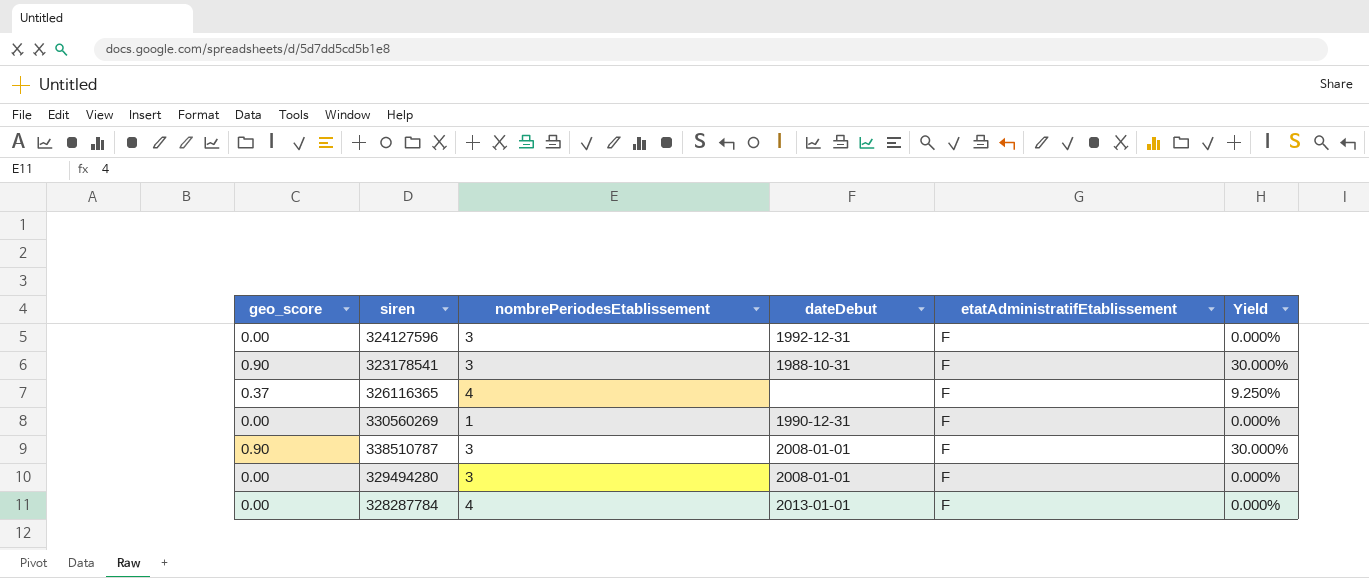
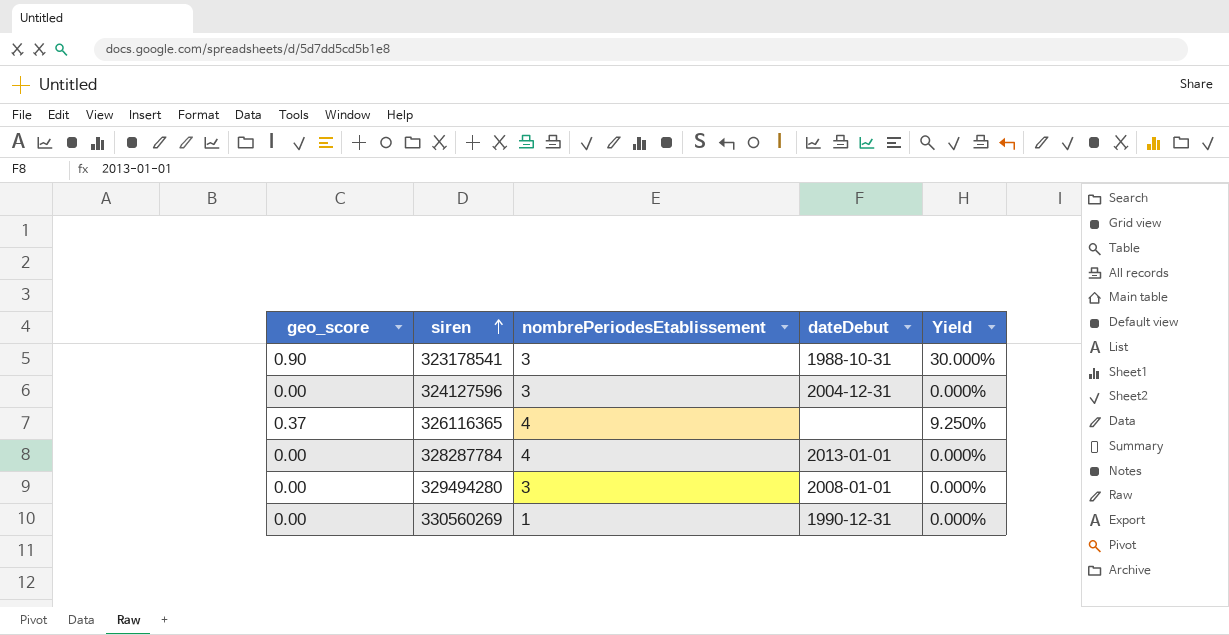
row order: none -> siren ascending
column etatAdministratifEtablissement | position: 5 -> none
row 338510787: 0.90 | 3 | 2008-01-01 | F | 30.000% -> none
324127596 | dateDebut: 1992-12-31 -> 2004-12-31

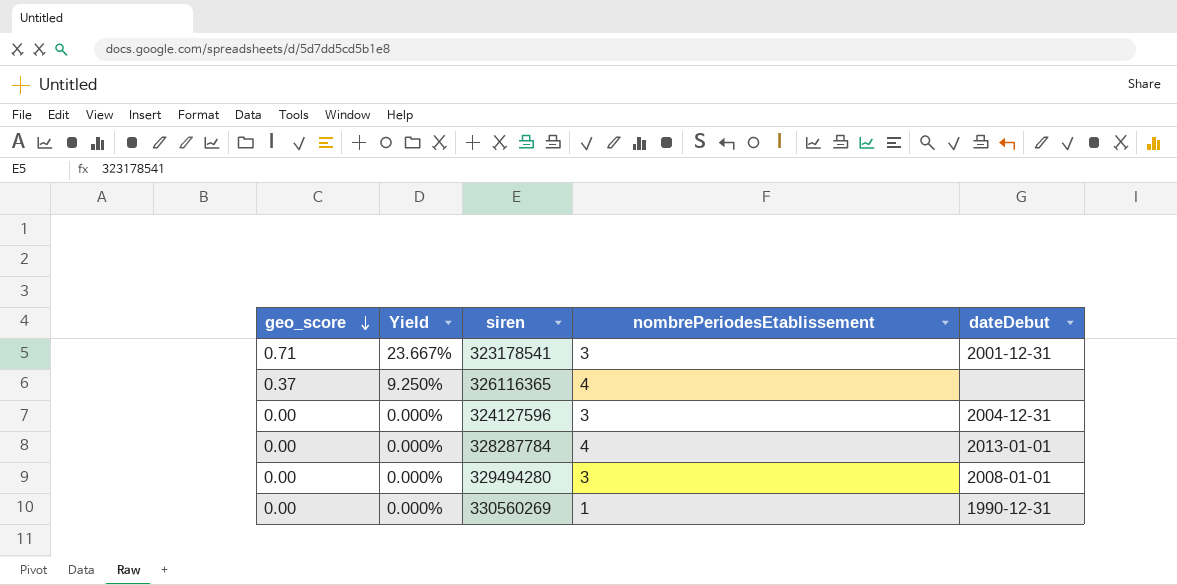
row order: siren ascending -> geo_score descending
column Yield | position: 5 -> 2
323178541 | geo_score: 0.90 -> 0.71
323178541 | Yield: 30.000% -> 23.667%
323178541 | dateDebut: 1988-10-31 -> 2001-12-31

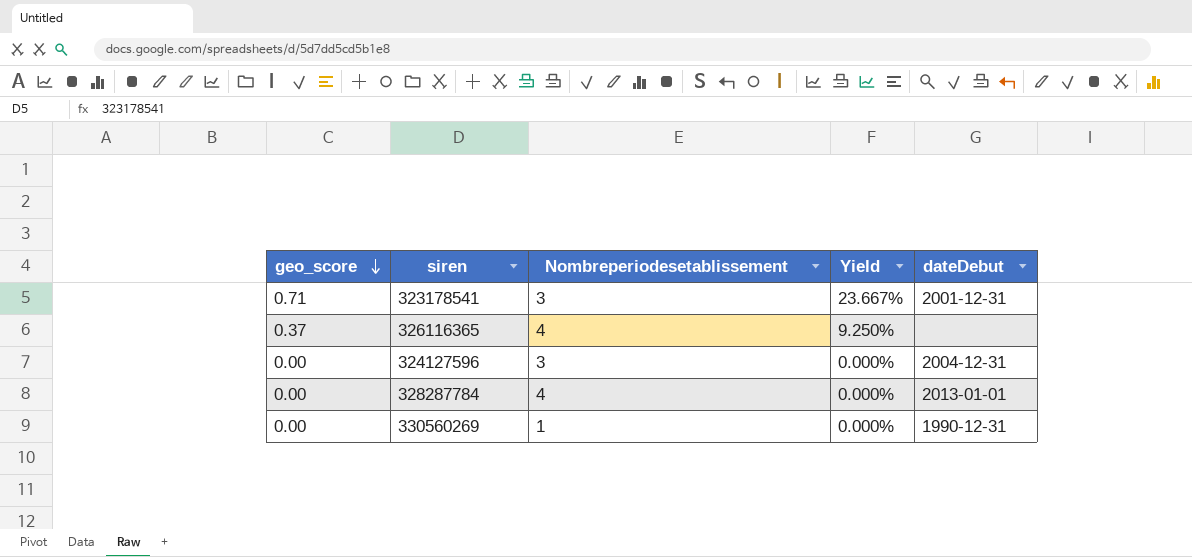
column name: nombrePeriodesEtablissement -> Nombreperiodesetablissement
column Yield | position: 2 -> 4
row 329494280: 0.00 | 0.000% | 3 | 2008-01-01 -> none

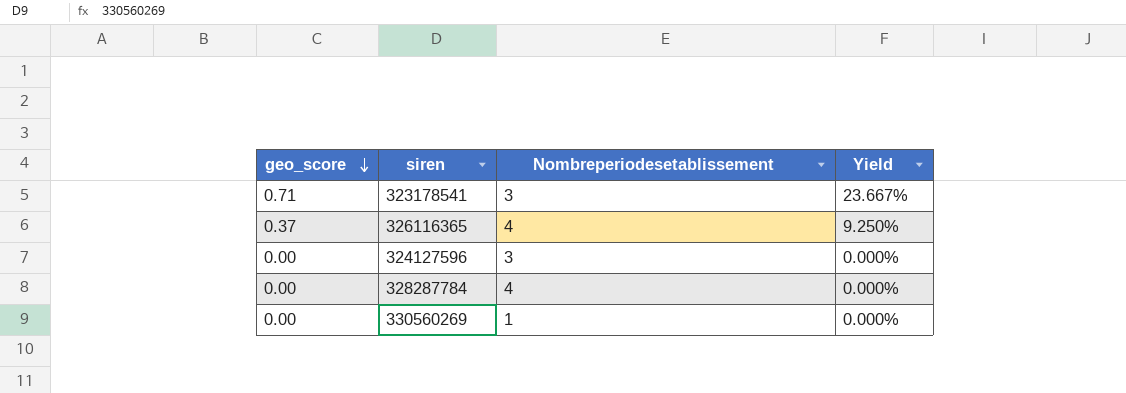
column dateDebut | position: 5 -> none

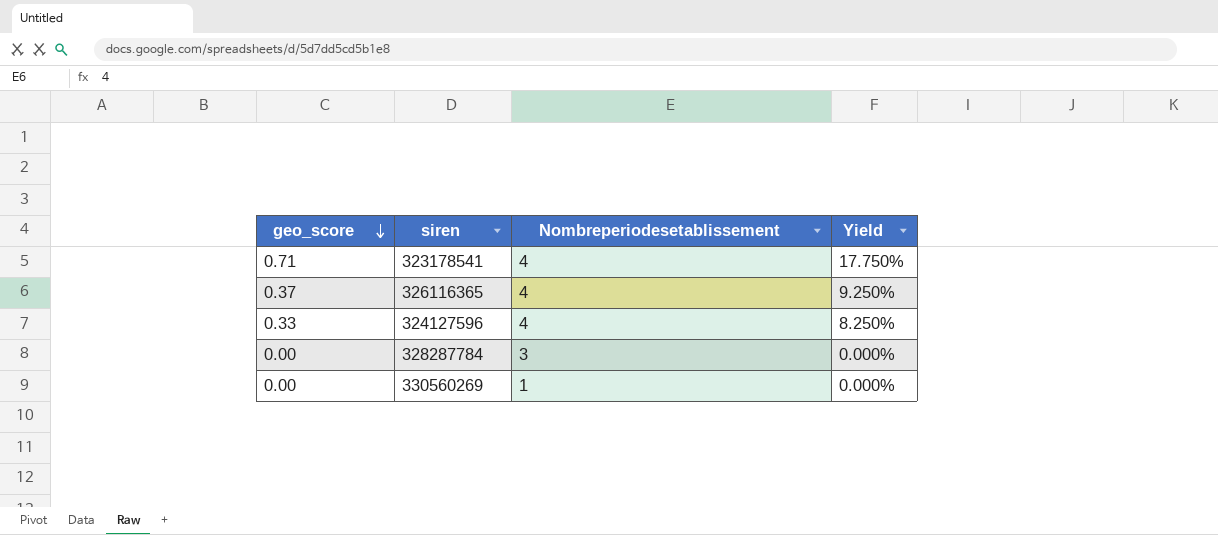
323178541 | Nombreperiodesetablissement: 3 -> 4
323178541 | Yield: 23.667% -> 17.750%
324127596 | geo_score: 0.00 -> 0.33
324127596 | Nombreperiodesetablissement: 3 -> 4
324127596 | Yield: 0.000% -> 8.250%
328287784 | Nombreperiodesetablissement: 4 -> 3

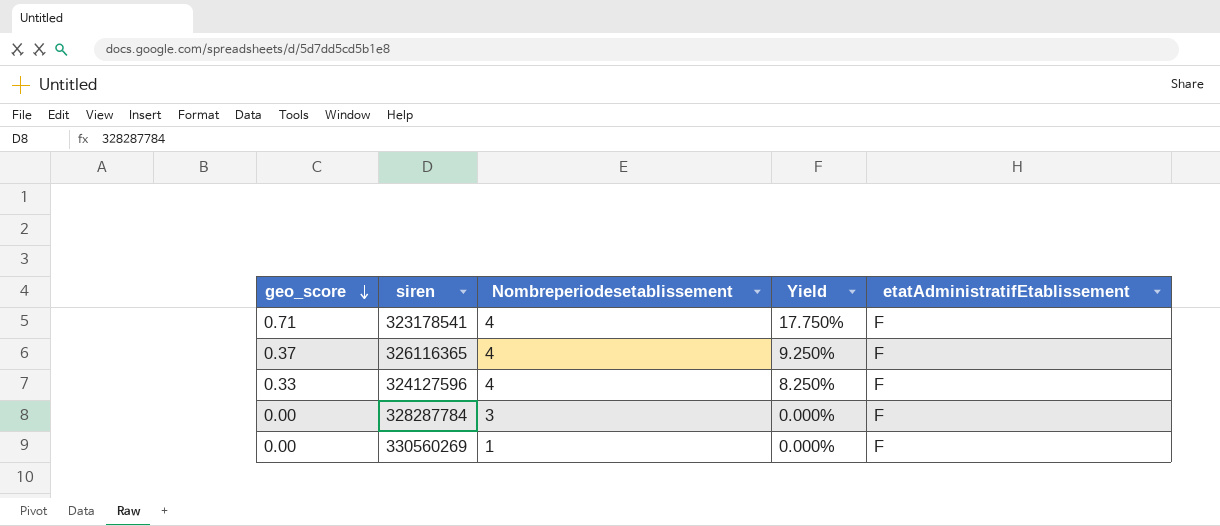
column etatAdministratifEtablissement | position: none -> 5

